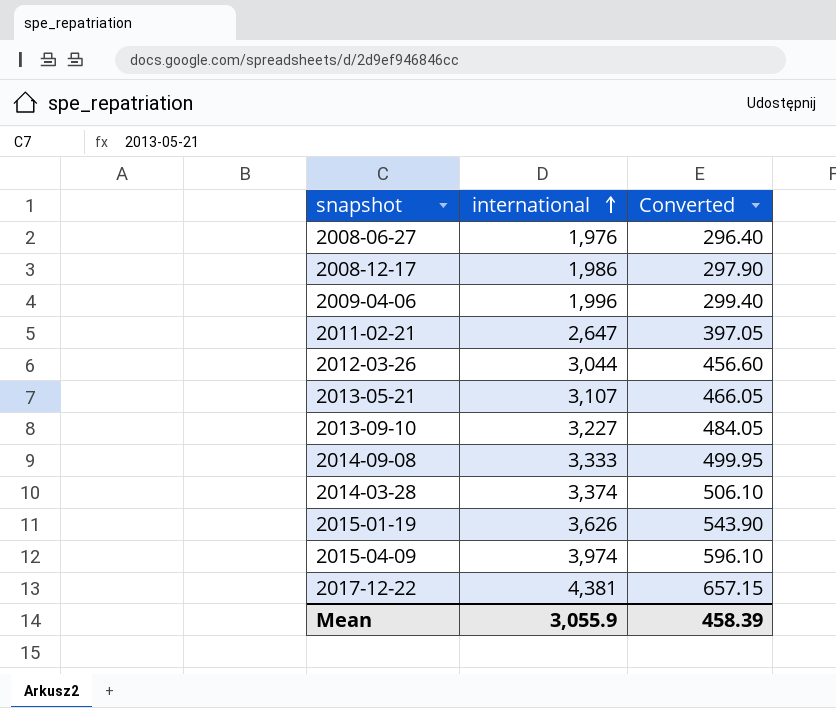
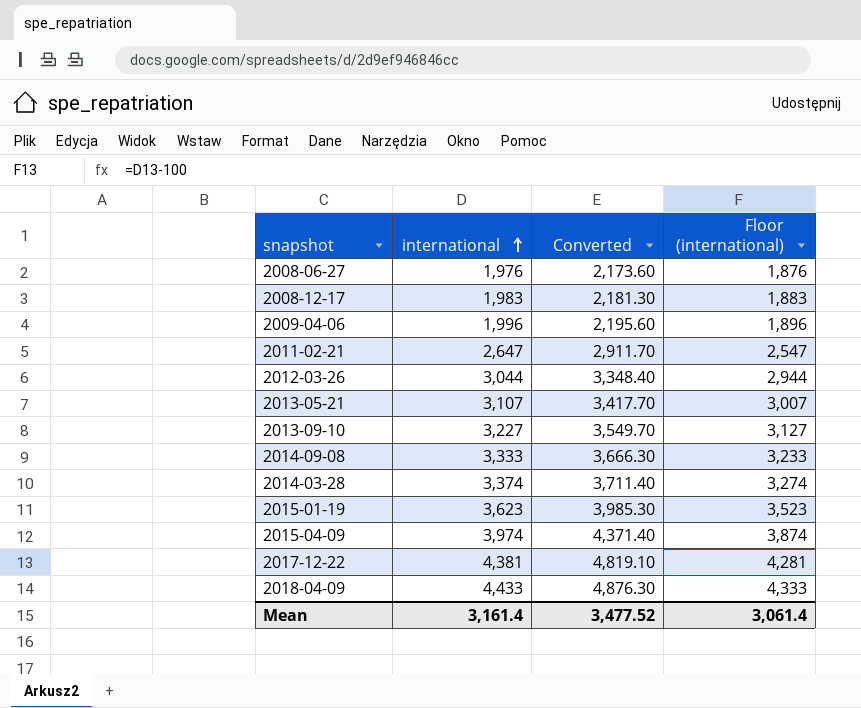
column Converted | formula: [international] * 0.15 -> [international] * 1.1
column Floor (international) | formula: none -> [international] - 100
2008-12-17 | international: 1,986 -> 1,983
2015-01-19 | international: 3,626 -> 3,623
row 2018-04-09: none -> 4,433 | 4,876.30 | 4,333
Mean | international: 3,055.9 -> 3,161.4
Mean | Converted: 458.39 -> 3,477.52

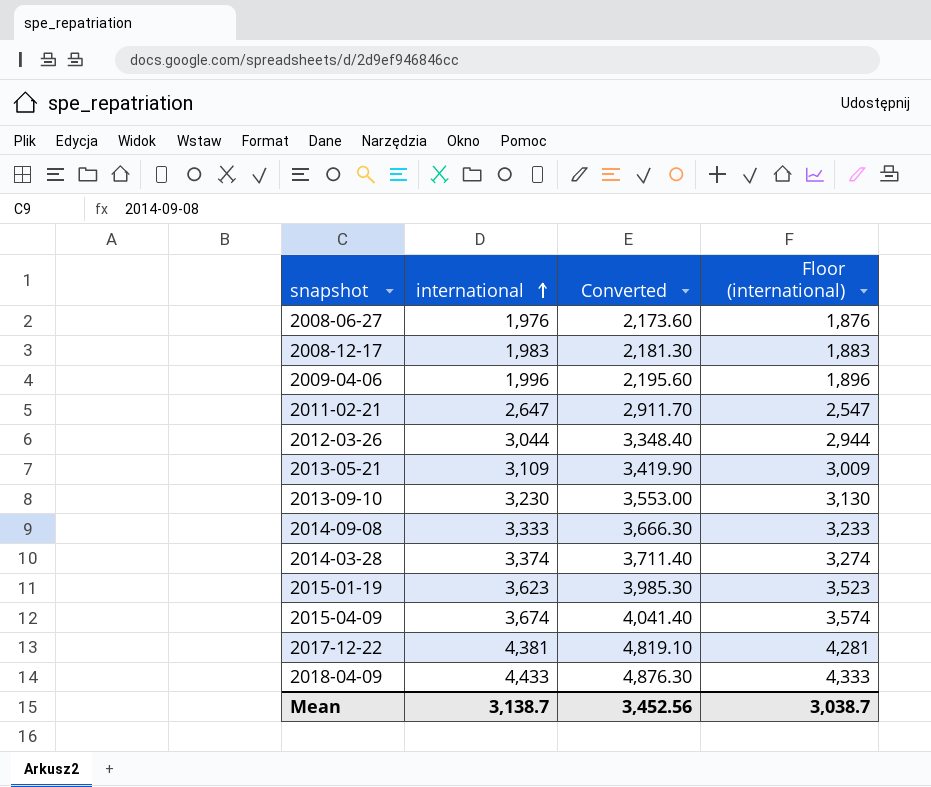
2013-05-21 | international: 3,107 -> 3,109
2013-05-21 | Converted: 3,417.70 -> 3,419.90
2013-05-21 | Floor (international): 3,007 -> 3,009
2013-09-10 | international: 3,227 -> 3,230
2013-09-10 | Converted: 3,549.70 -> 3,553.00
2013-09-10 | Floor (international): 3,127 -> 3,130
2015-04-09 | international: 3,974 -> 3,674
2015-04-09 | Converted: 4,371.40 -> 4,041.40
2015-04-09 | Floor (international): 3,874 -> 3,574
Mean | international: 3,161.4 -> 3,138.7
Mean | Converted: 3,477.52 -> 3,452.56
Mean | Floor (international): 3,061.4 -> 3,038.7

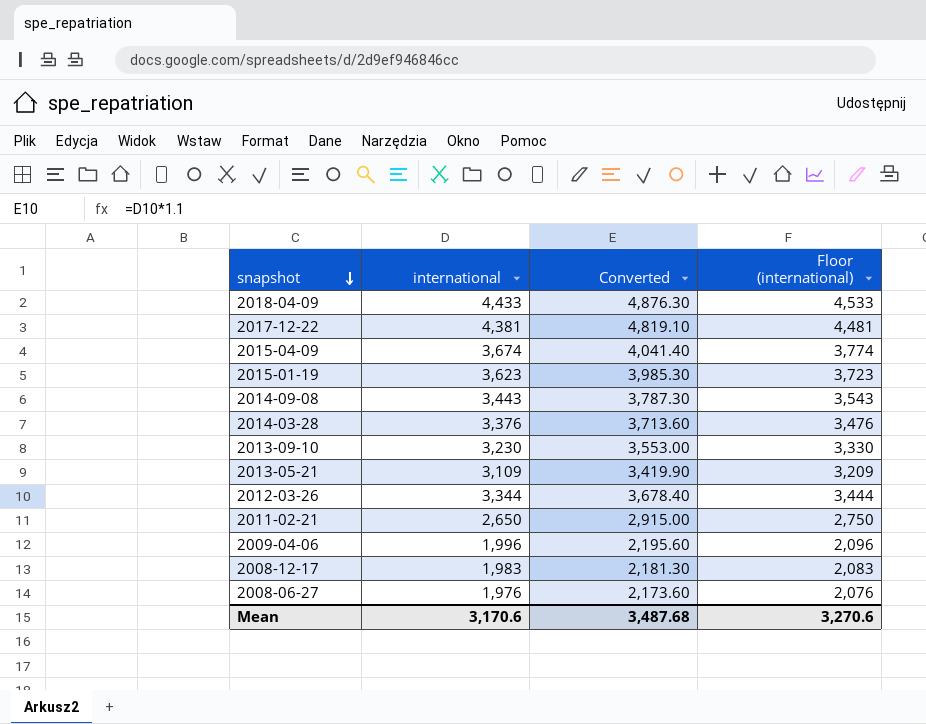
row order: international ascending -> snapshot descending
column Floor (international) | formula: [international] - 100 -> [international] + 100
2014-09-08 | international: 3,333 -> 3,443
2014-09-08 | Converted: 3,666.30 -> 3,787.30
2014-03-28 | international: 3,374 -> 3,376
2014-03-28 | Converted: 3,711.40 -> 3,713.60
2012-03-26 | international: 3,044 -> 3,344
2012-03-26 | Converted: 3,348.40 -> 3,678.40
2011-02-21 | international: 2,647 -> 2,650
2011-02-21 | Converted: 2,911.70 -> 2,915.00
Mean | international: 3,138.7 -> 3,170.6
Mean | Converted: 3,452.56 -> 3,487.68
Mean | Floor (international): 3,038.7 -> 3,270.6

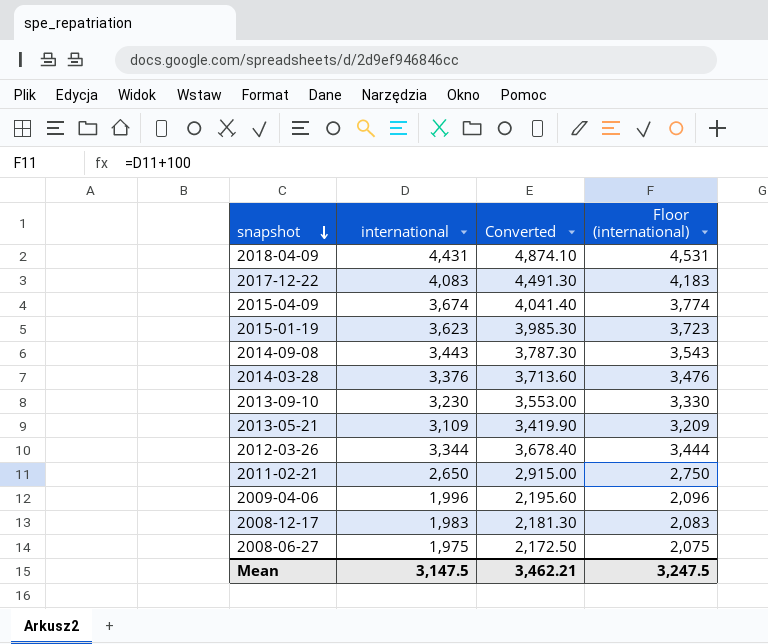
2018-04-09 | international: 4,433 -> 4,431
2018-04-09 | Converted: 4,876.30 -> 4,874.10
2018-04-09 | Floor (international): 4,533 -> 4,531
2017-12-22 | international: 4,381 -> 4,083
2017-12-22 | Converted: 4,819.10 -> 4,491.30
2017-12-22 | Floor (international): 4,481 -> 4,183
2008-06-27 | international: 1,976 -> 1,975
2008-06-27 | Converted: 2,173.60 -> 2,172.50
2008-06-27 | Floor (international): 2,076 -> 2,075
Mean | international: 3,170.6 -> 3,147.5
Mean | Converted: 3,487.68 -> 3,462.21
Mean | Floor (international): 3,270.6 -> 3,247.5

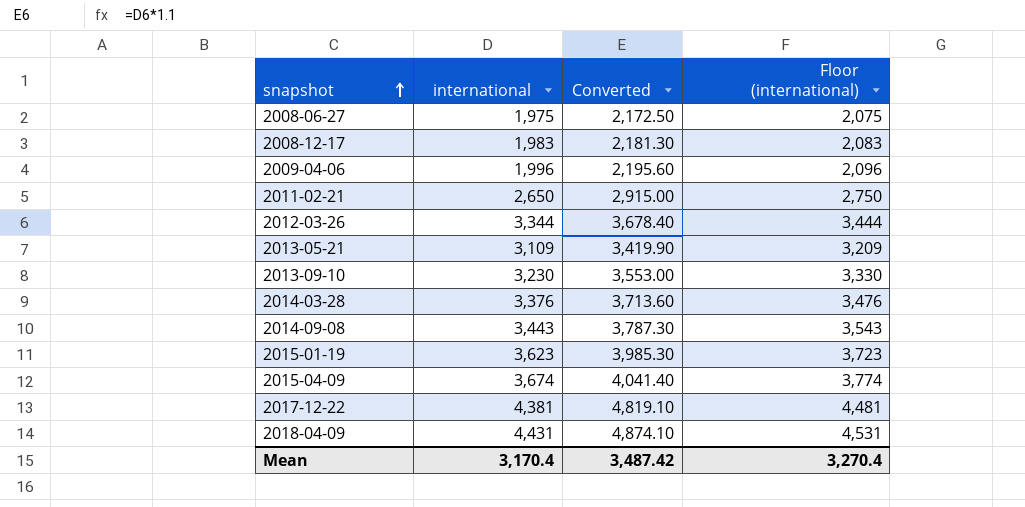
row order: snapshot descending -> snapshot ascending
2017-12-22 | international: 4,083 -> 4,381
2017-12-22 | Converted: 4,491.30 -> 4,819.10
2017-12-22 | Floor (international): 4,183 -> 4,481
Mean | international: 3,147.5 -> 3,170.4
Mean | Converted: 3,462.21 -> 3,487.42
Mean | Floor (international): 3,247.5 -> 3,270.4

